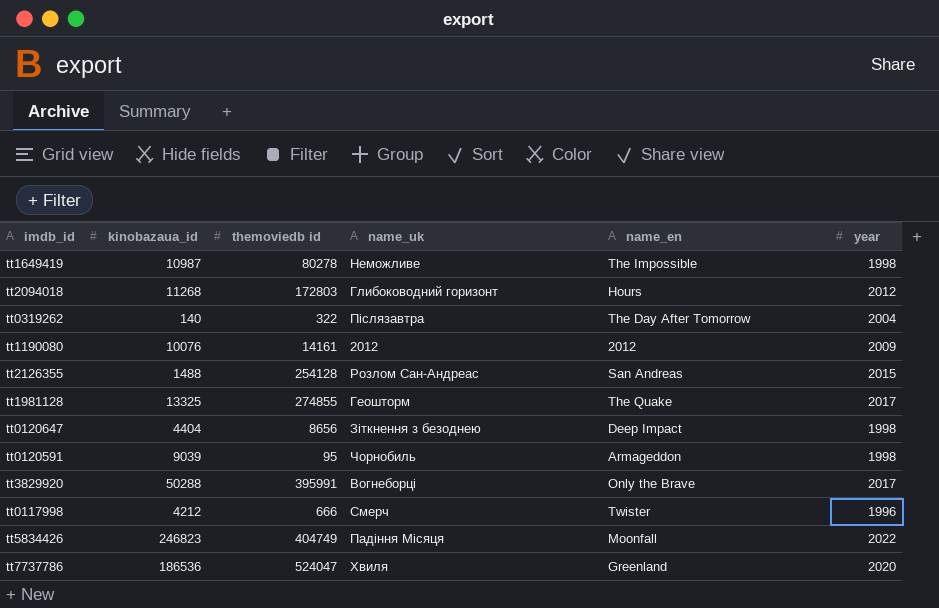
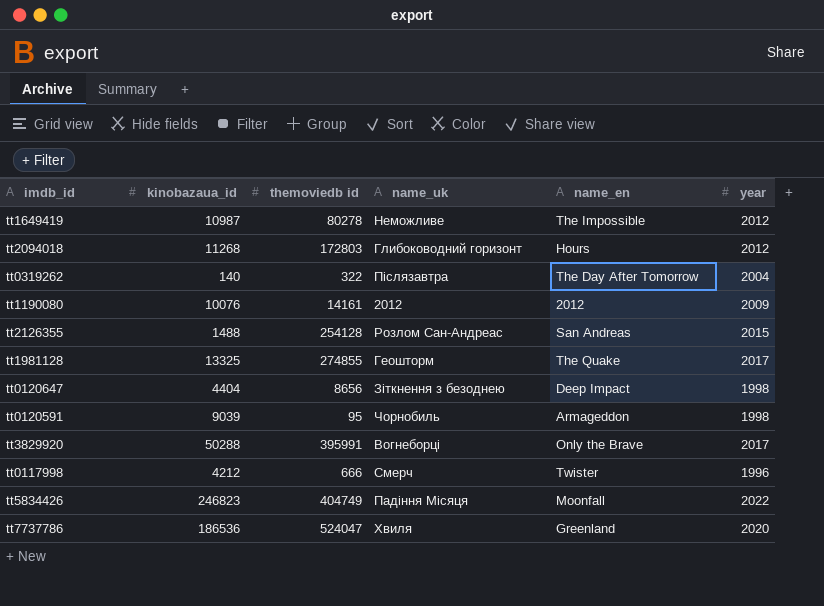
tt1649419 | year: 1998 -> 2012

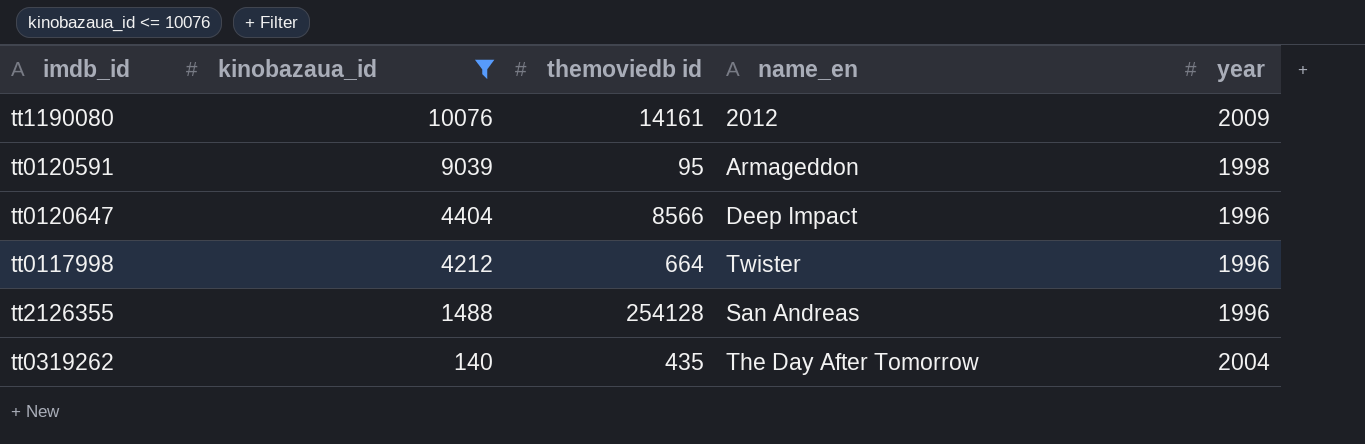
filter: none -> kinobazaua_id <= 10076
row order: none -> kinobazaua_id descending
column name_uk | position: 4 -> none
tt0120647 | themoviedb id: 8656 -> 8566
tt0120647 | year: 1998 -> 1996
tt0117998 | themoviedb id: 666 -> 664
tt2126355 | year: 2015 -> 1996
tt0319262 | themoviedb id: 322 -> 435

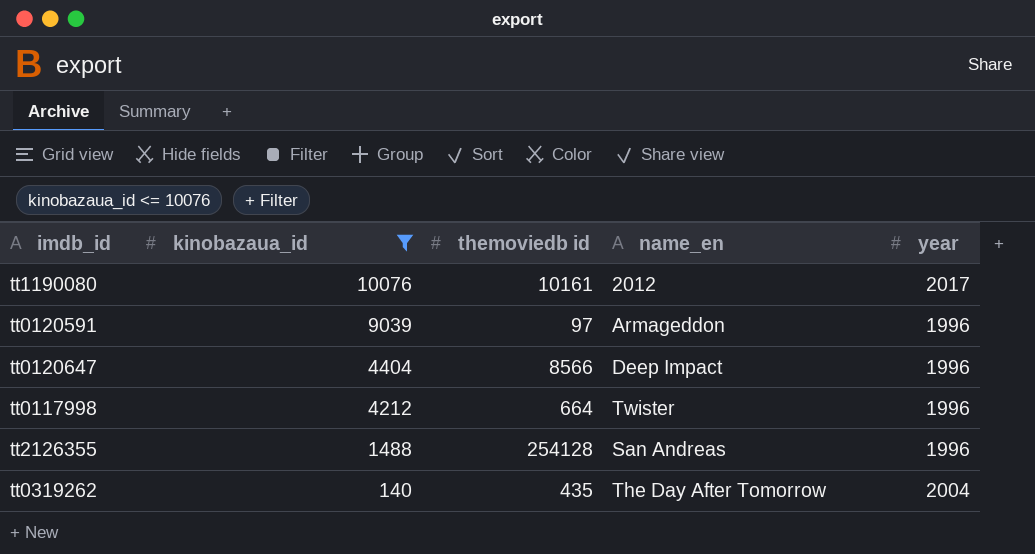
tt1190080 | themoviedb id: 14161 -> 10161
tt1190080 | year: 2009 -> 2017
tt0120591 | themoviedb id: 95 -> 97
tt0120591 | year: 1998 -> 1996

